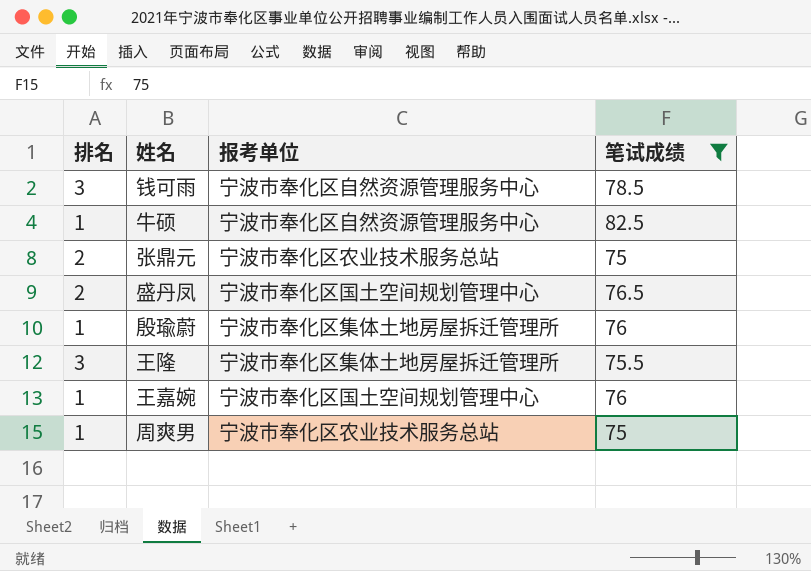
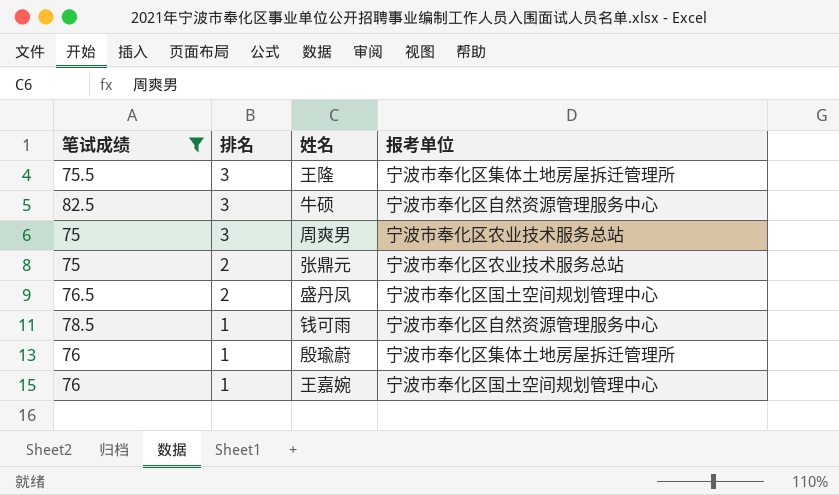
row order: none -> 排名 descending
column 笔试成绩 | position: 4 -> 1
牛硕 | 排名: 1 -> 3
周爽男 | 排名: 1 -> 3
钱可雨 | 排名: 3 -> 1

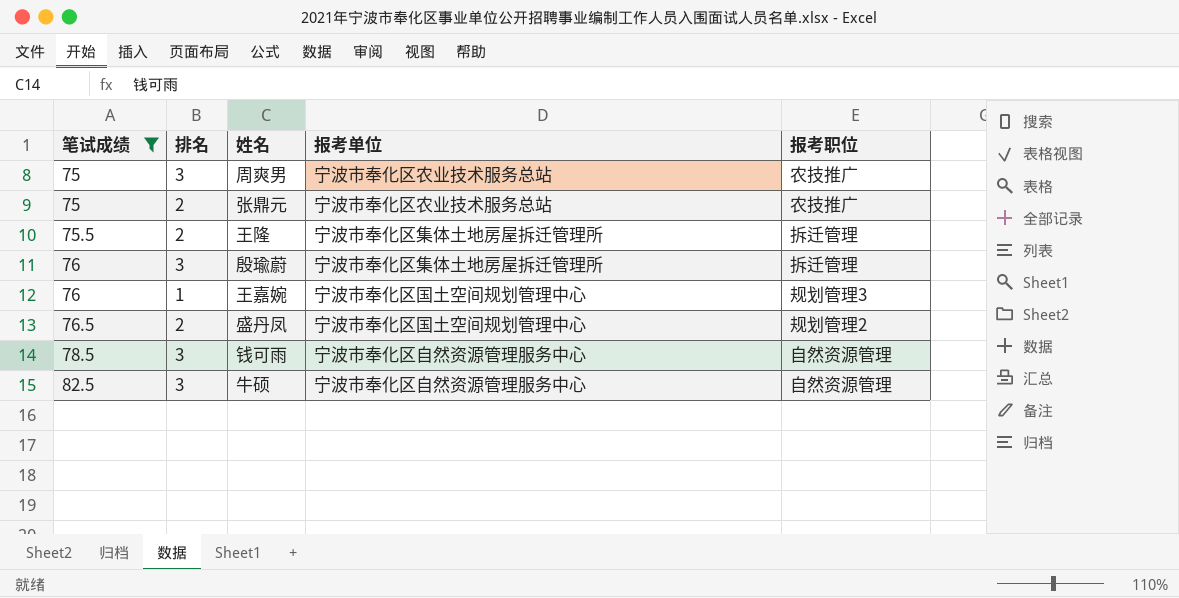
row order: 排名 descending -> 笔试成绩 ascending
column 报考职位 | position: none -> 5
王隆 | 排名: 3 -> 2
殷瑜蔚 | 排名: 1 -> 3
钱可雨 | 排名: 1 -> 3

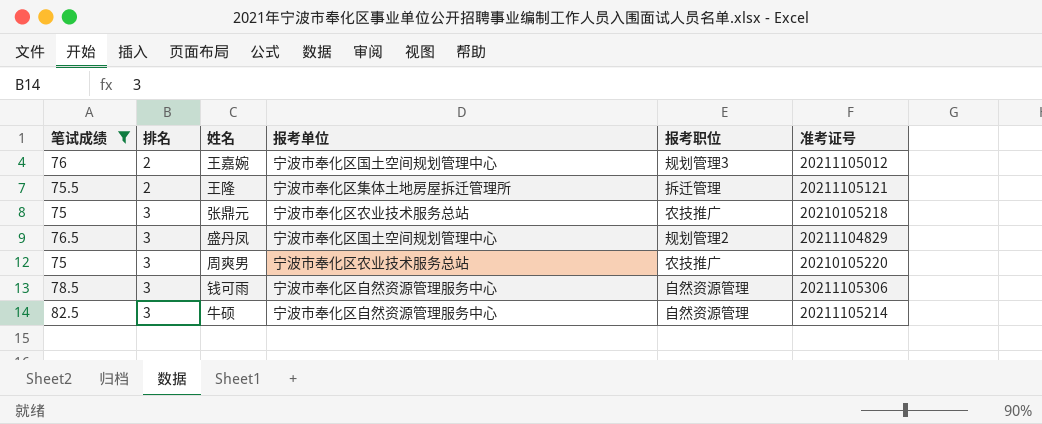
row order: 笔试成绩 ascending -> 排名 ascending
column 准考证号 | position: none -> 6
row 殷瑜蔚: 76 | 3 | 宁波市奉化区集体土地房屋拆迁管理所 | 拆迁管理 -> none
王嘉婉 | 排名: 1 -> 2
张鼎元 | 排名: 2 -> 3
盛丹凤 | 排名: 2 -> 3

